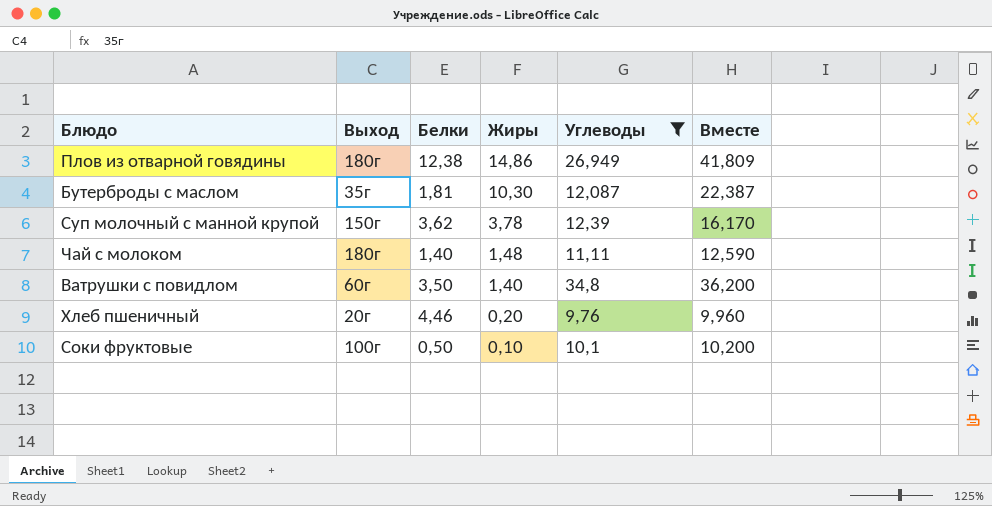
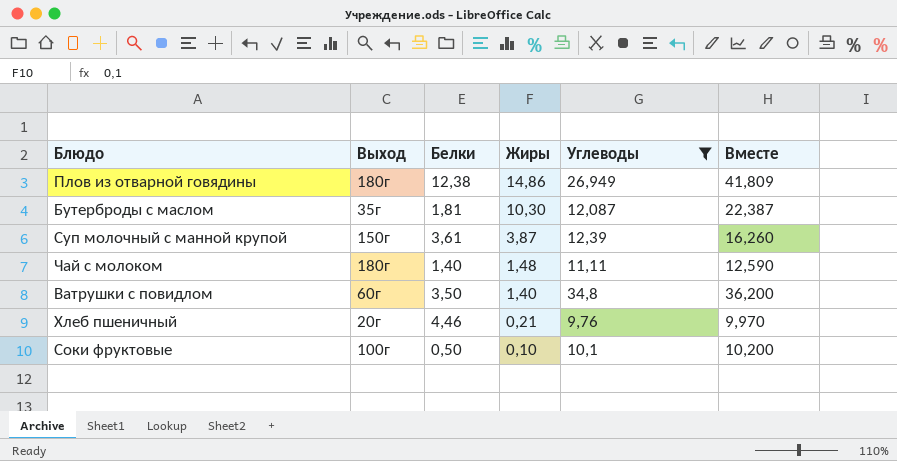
Суп молочный с манной крупой | Белки: 3,62 -> 3,61
Суп молочный с манной крупой | Жиры: 3,78 -> 3,87
Суп молочный с манной крупой | Вместе: 16,170 -> 16,260
Хлеб пшеничный | Жиры: 0,20 -> 0,21
Хлеб пшеничный | Вместе: 9,960 -> 9,970

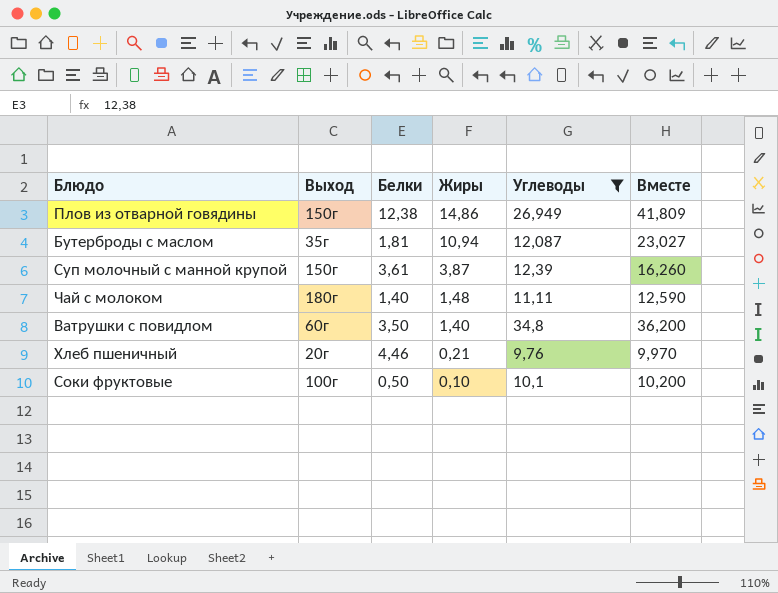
Плов из отварной говядины | Выход: 180г -> 150г
Бутерброды с маслом | Жиры: 10,30 -> 10,94
Бутерброды с маслом | Вместе: 22,387 -> 23,027

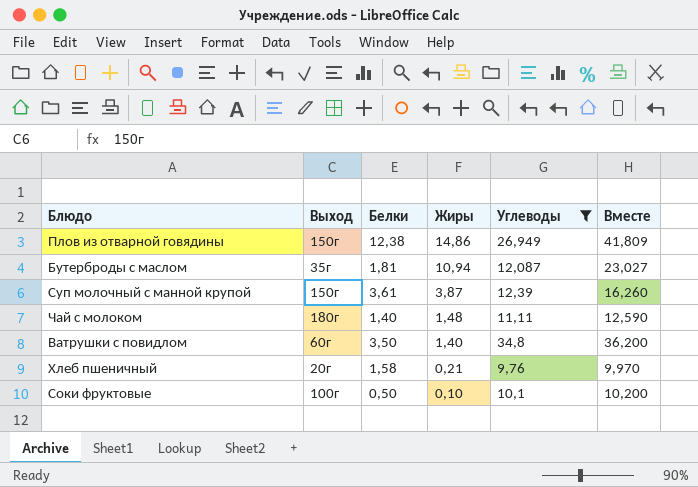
Хлеб пшеничный | Белки: 4,46 -> 1,58

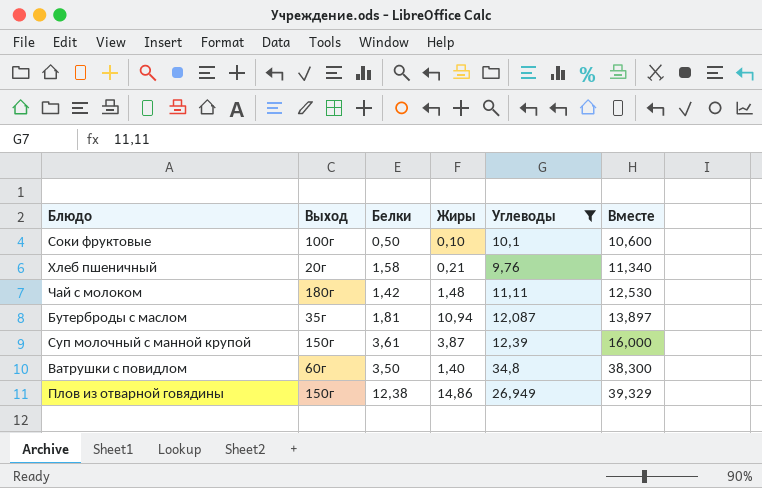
row order: Жиры descending -> Вместе ascending
column Вместе | formula: [Жиры] + [Углеводы] -> [Белки] + [Углеводы]
Чай с молоком | Белки: 1,40 -> 1,42

